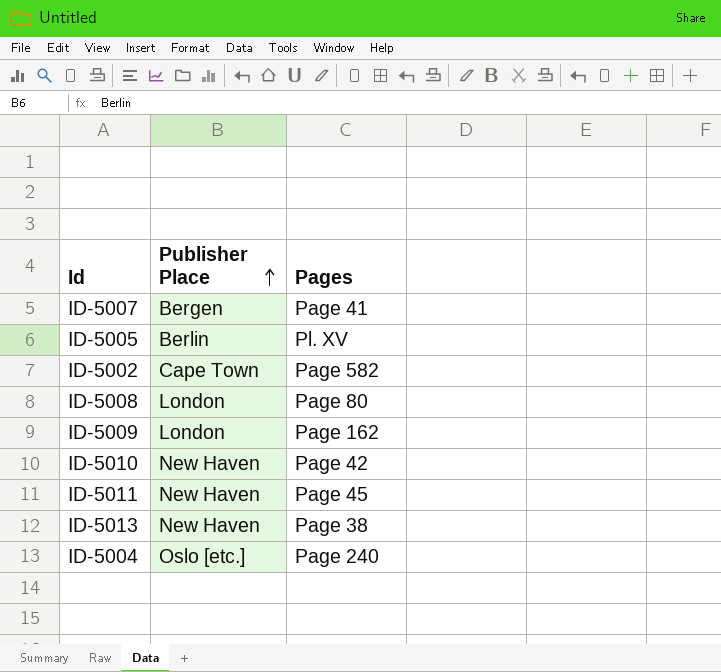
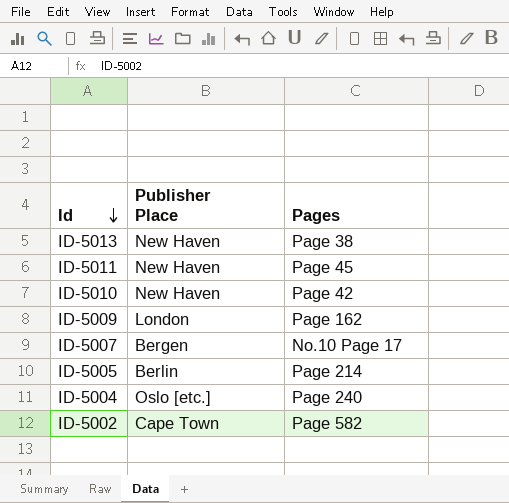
row order: Publisher Place ascending -> Id descending
row ID-5008: London | Page 80 -> none
ID-5007 | Pages: Page 41 -> No.10 Page 17
ID-5005 | Pages: Pl. XV -> Page 214

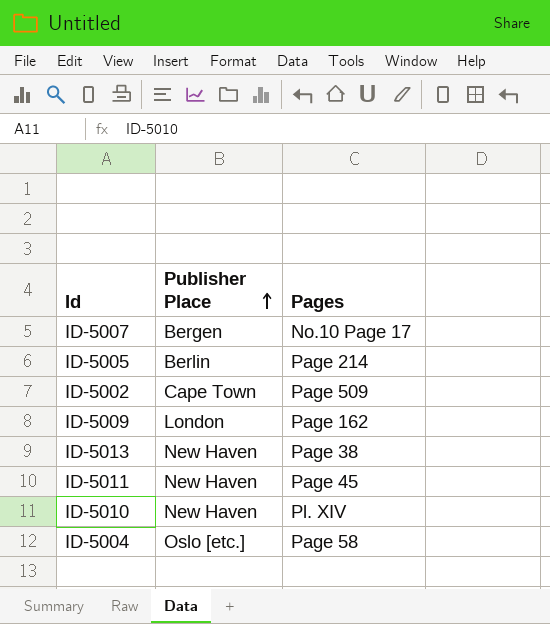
row order: Id descending -> Publisher Place ascending
ID-5002 | Pages: Page 582 -> Page 509
ID-5010 | Pages: Page 42 -> Pl. XIV
ID-5004 | Pages: Page 240 -> Page 58

